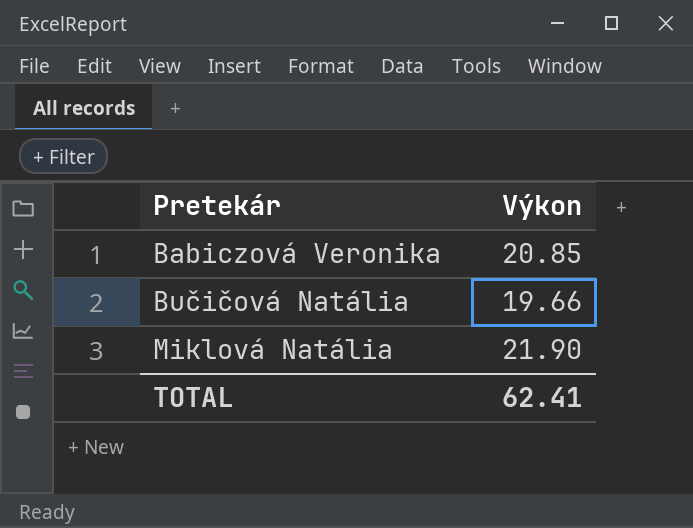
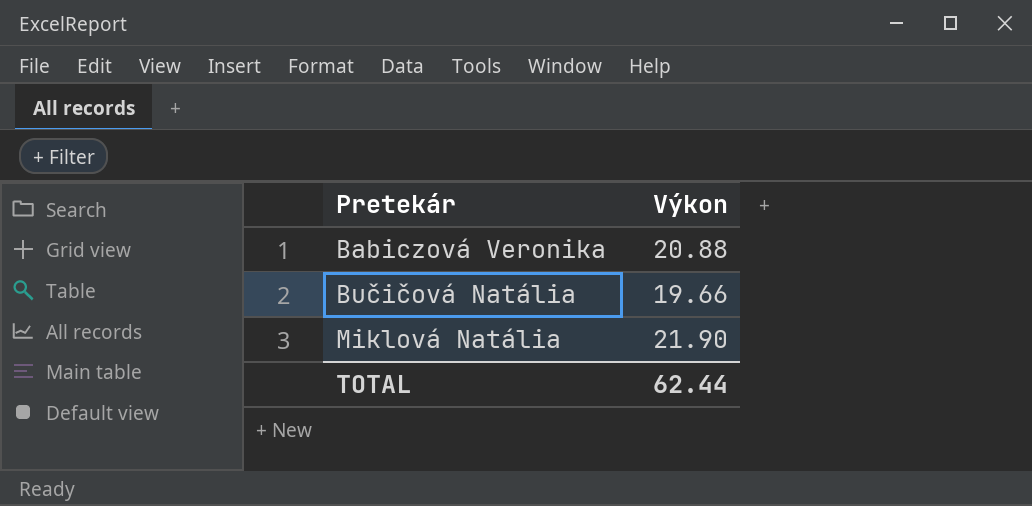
Babiczová Veronika | Výkon: 20.85 -> 20.88
TOTAL | Výkon: 62.41 -> 62.44

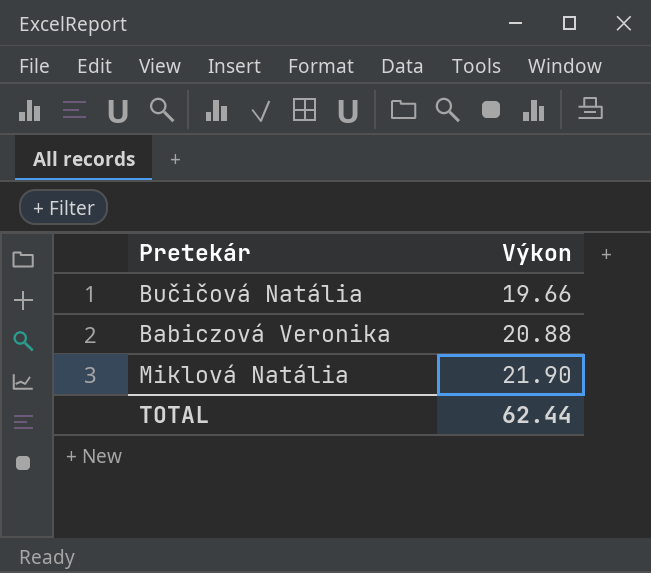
row order: Pretekár ascending -> Výkon ascending

